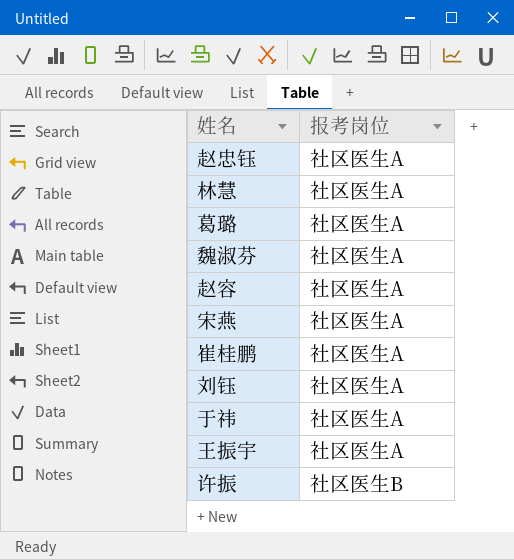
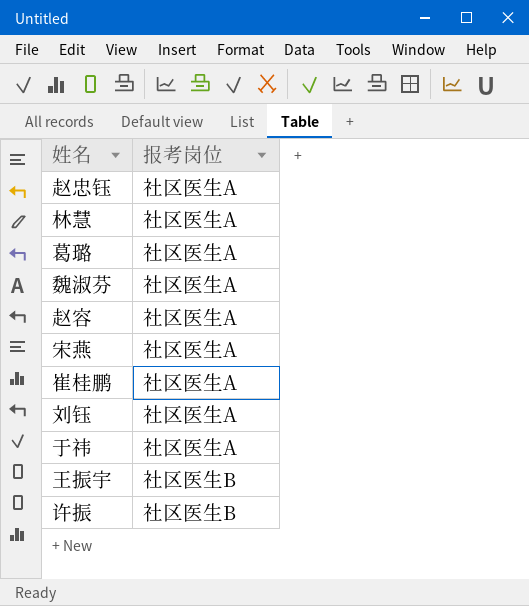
王振宇 | 报考岗位: 社区医生A -> 社区医生B

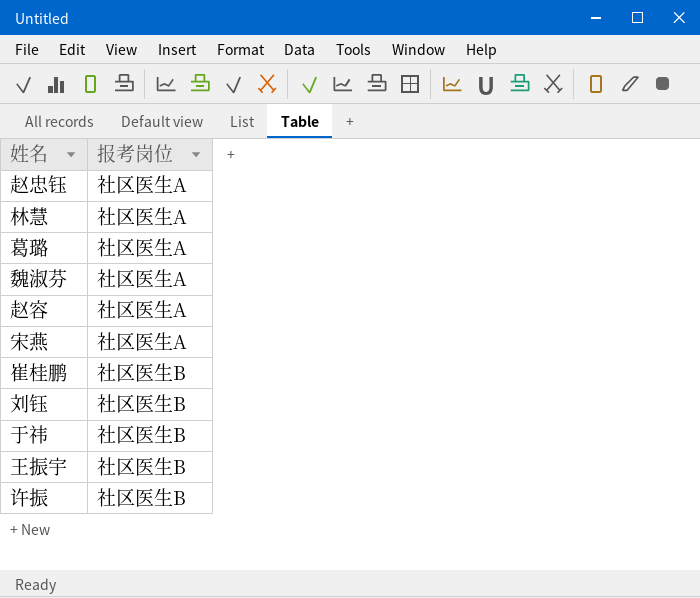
崔桂鹏 | 报考岗位: 社区医生A -> 社区医生B
刘钰 | 报考岗位: 社区医生A -> 社区医生B
于祎 | 报考岗位: 社区医生A -> 社区医生B

